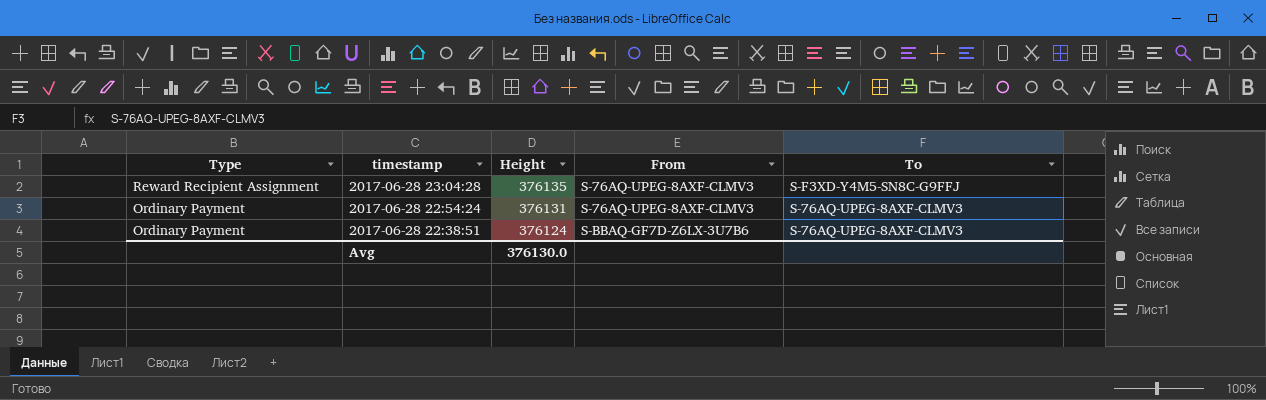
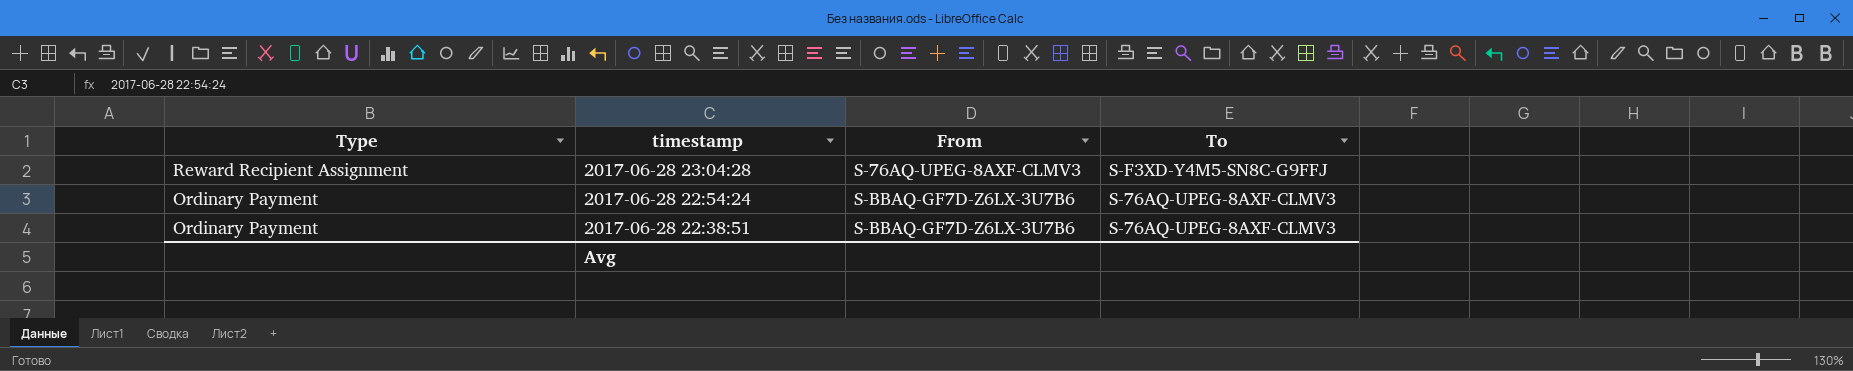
column Height | position: 3 -> none
2017-06-28 22:54:24 | From: S-76AQ-UPEG-8AXF-CLMV3 -> S-BBAQ-GF7D-Z6LX-3U7B6

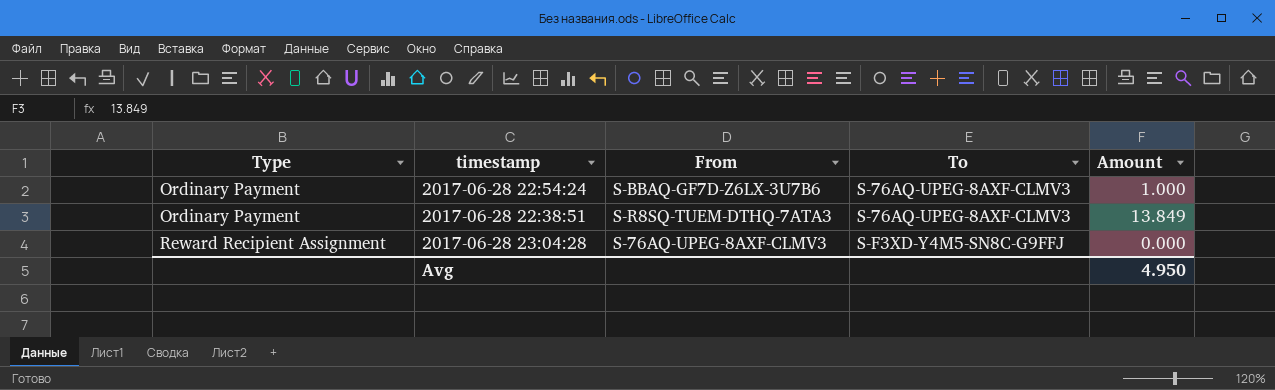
row order: Type descending -> Type ascending
column Amount | position: none -> 5
2017-06-28 22:38:51 | From: S-BBAQ-GF7D-Z6LX-3U7B6 -> S-R8SQ-TUEM-DTHQ-7ATA3

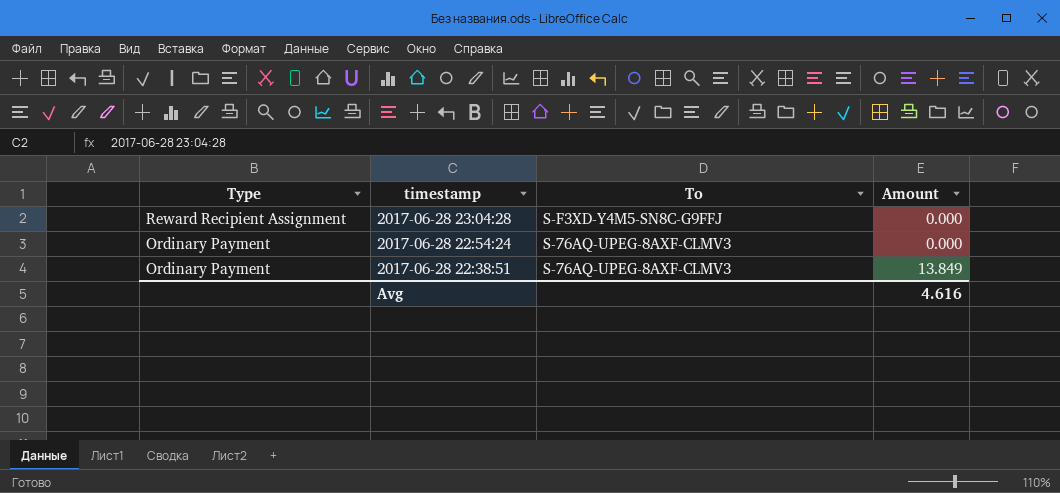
row order: Type ascending -> Type descending
column From | position: 3 -> none
2017-06-28 22:54:24 | Amount: 1.000 -> 0.000
Avg | Amount: 4.950 -> 4.616

